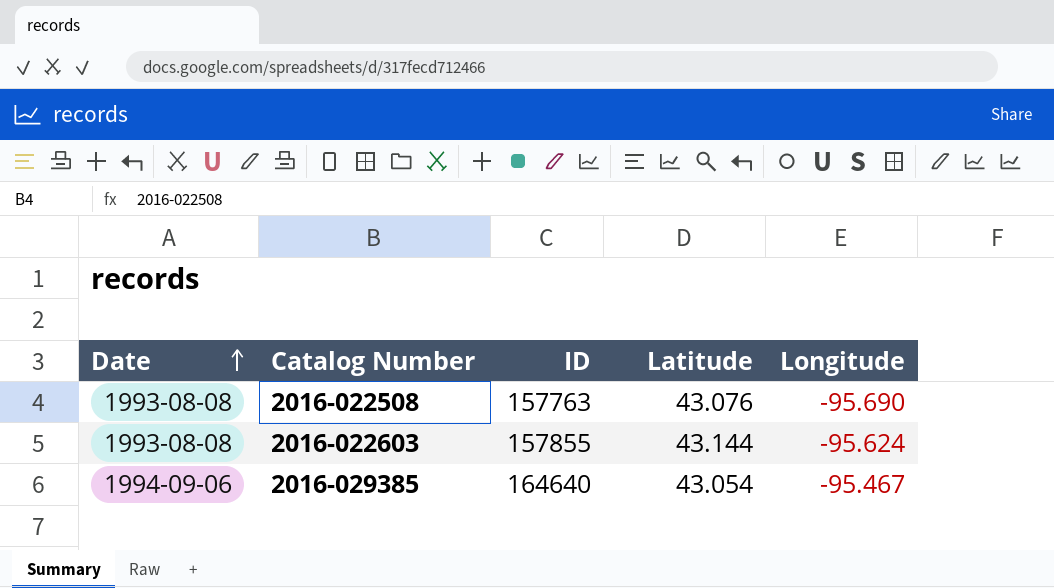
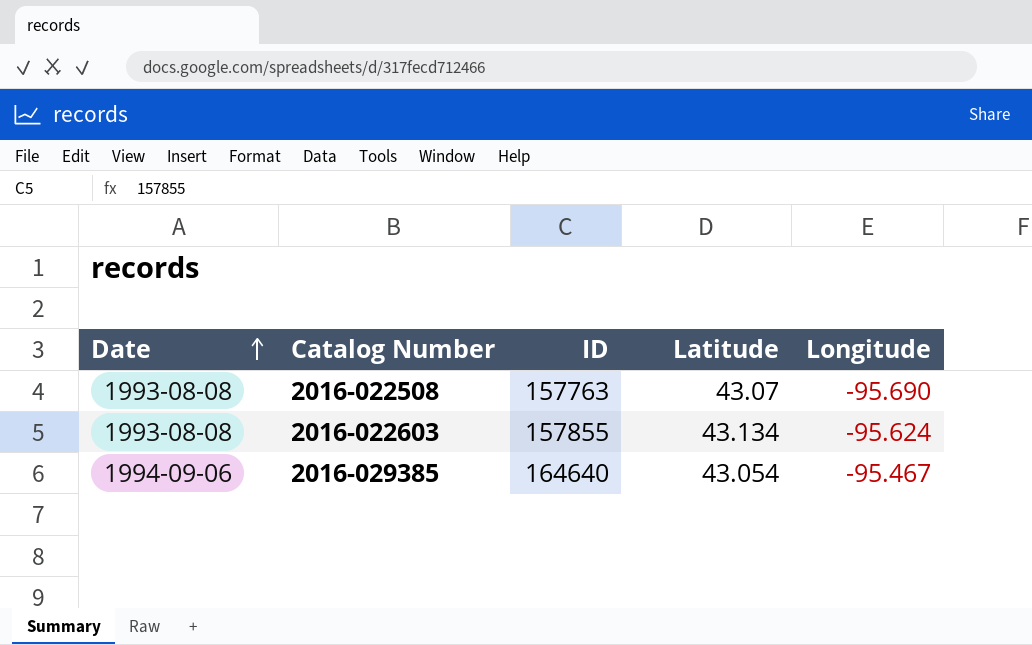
2016-022508 | Latitude: 43.076 -> 43.07
2016-022603 | Latitude: 43.144 -> 43.134

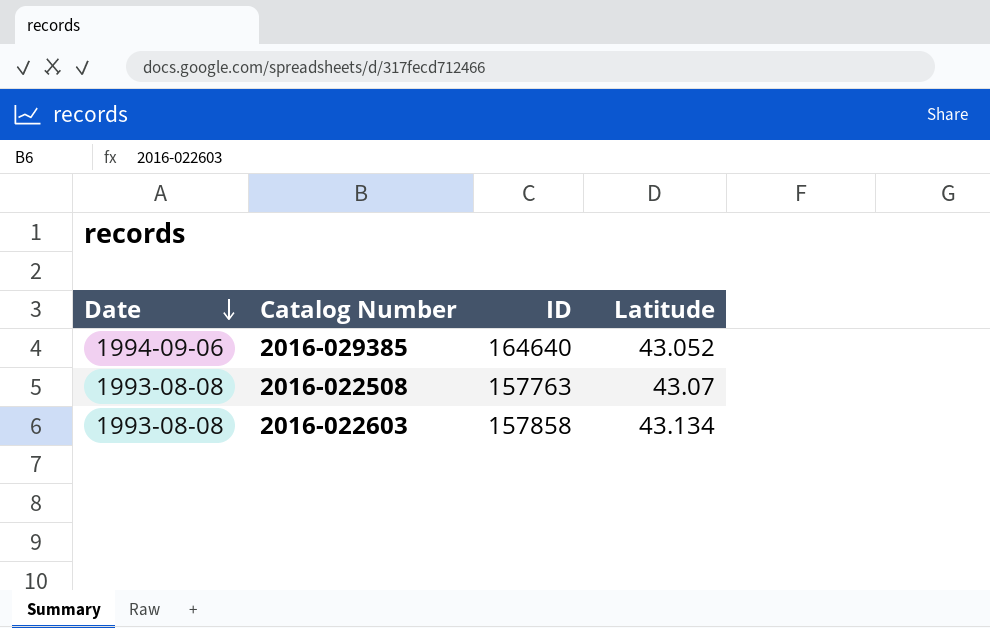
row order: Date ascending -> Date descending
column Longitude | position: 5 -> none
2016-029385 | Latitude: 43.054 -> 43.052
2016-022603 | ID: 157855 -> 157858

